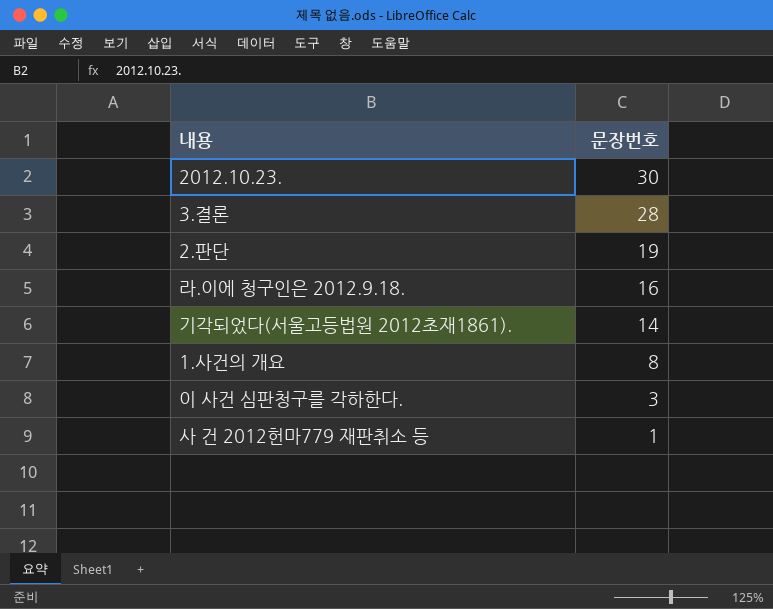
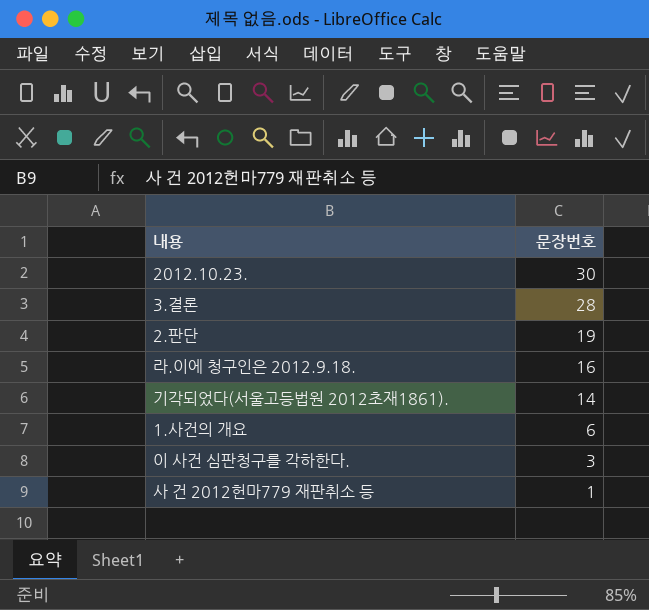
1.사건의 개요 | 문장번호: 8 -> 6

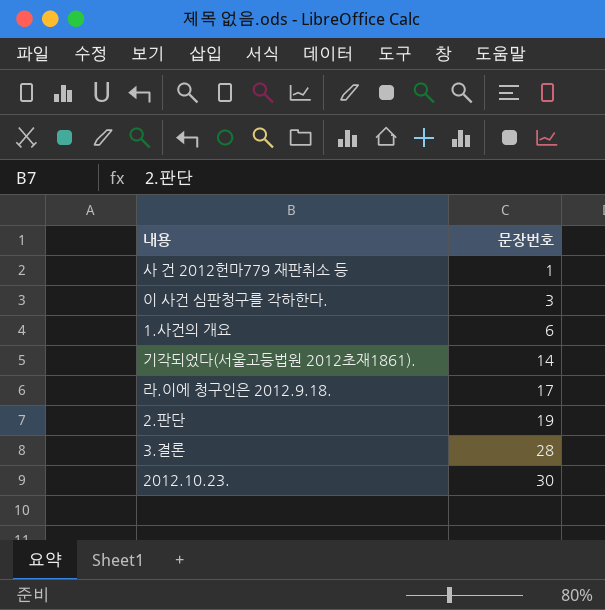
row order: 문장번호 descending -> 문장번호 ascending
라.이에 청구인은 2012.9.18. | 문장번호: 16 -> 17

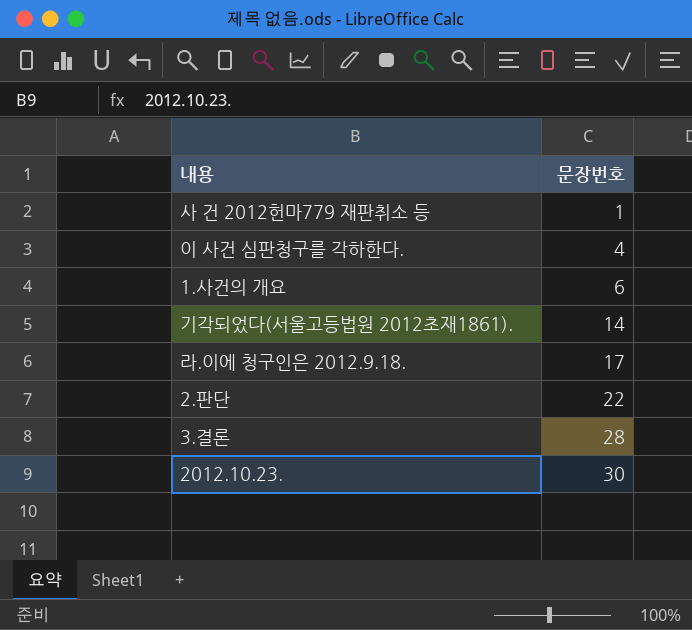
이 사건 심판청구를 각하한다. | 문장번호: 3 -> 4
2.판단 | 문장번호: 19 -> 22

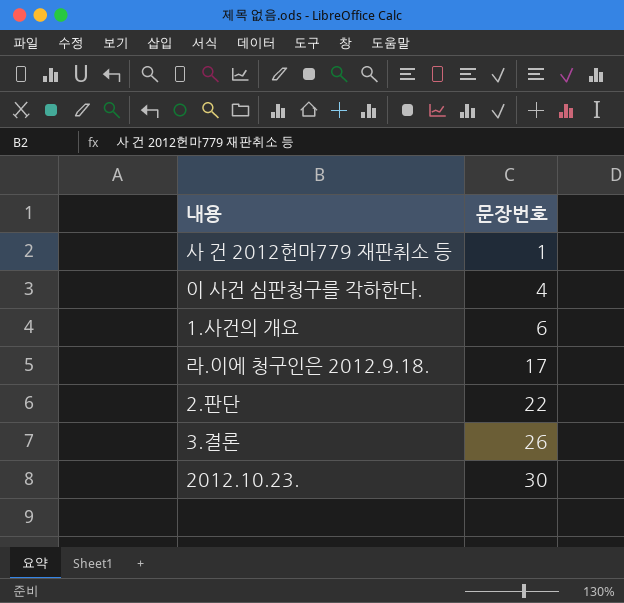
row 기각되었다(서울고등법원 2012초재1861).: 14 -> none
3.결론 | 문장번호: 28 -> 26

